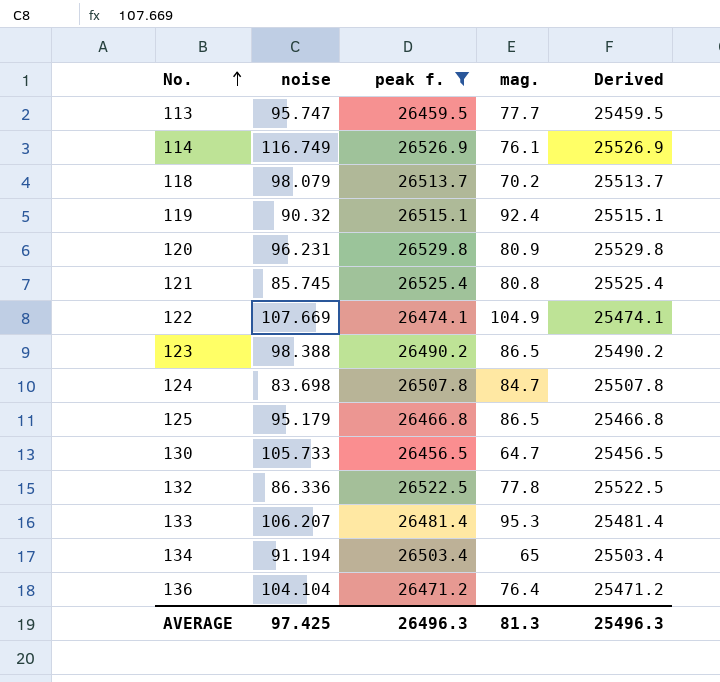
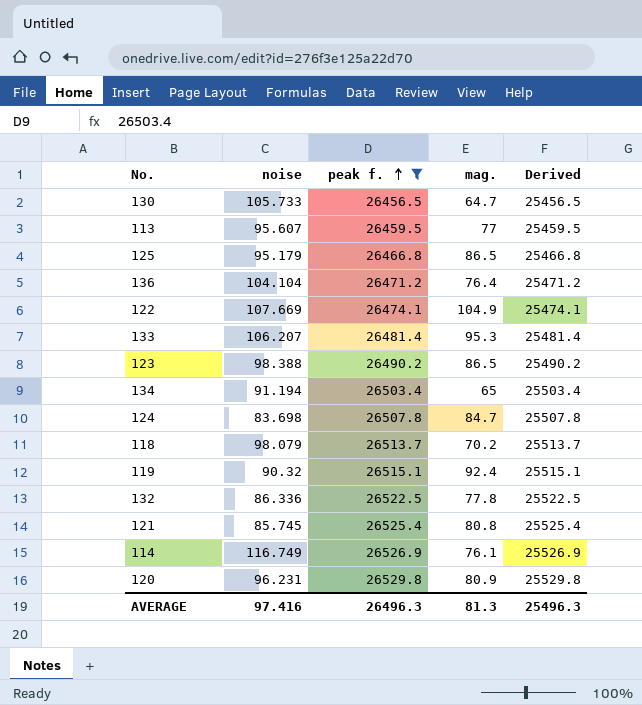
row order: No. ascending -> peak f. ascending
113 | noise: 95.747 -> 95.607
113 | mag.: 77.7 -> 77
AVERAGE | noise: 97.425 -> 97.416

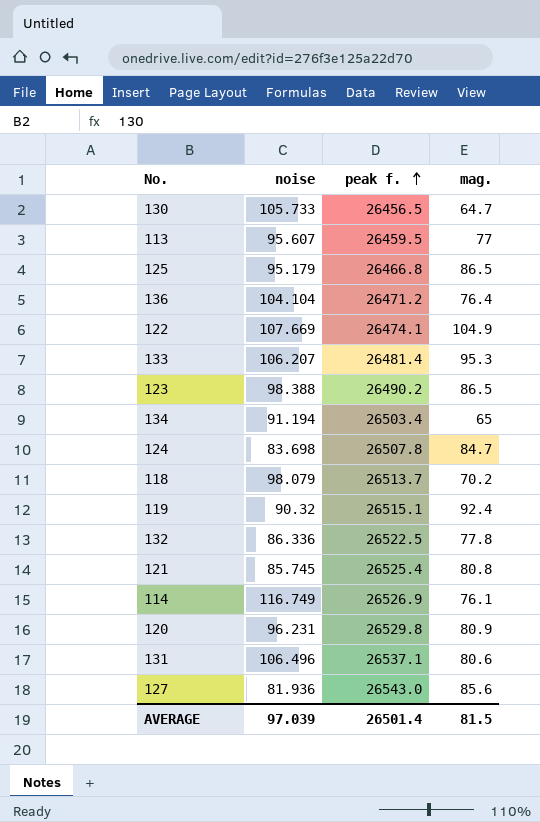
filter: peak f. <= 26529.8 -> none
column Derived | formula: [peak f.] - 1000 -> none
AVERAGE | noise: 97.416 -> 97.039
AVERAGE | peak f.: 26496.3 -> 26501.4
AVERAGE | mag.: 81.3 -> 81.5

